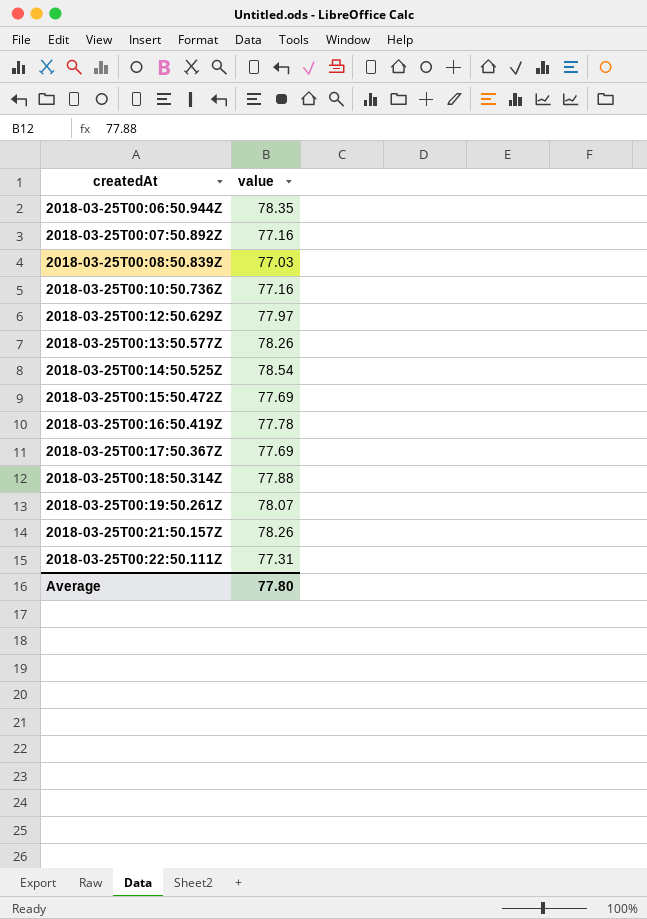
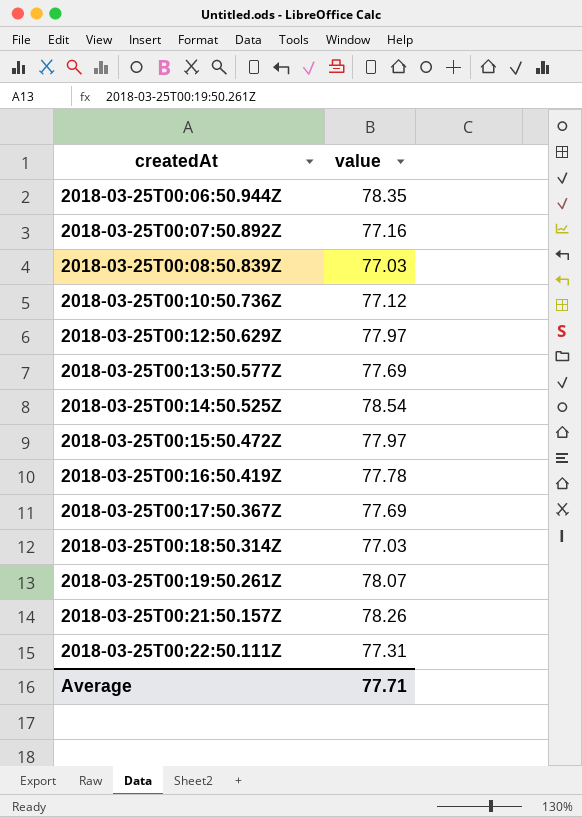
2018-03-25T00:10:50.736Z | value: 77.16 -> 77.12
2018-03-25T00:13:50.577Z | value: 78.26 -> 77.69
2018-03-25T00:15:50.472Z | value: 77.69 -> 77.97
2018-03-25T00:18:50.314Z | value: 77.88 -> 77.03
Average | value: 77.80 -> 77.71

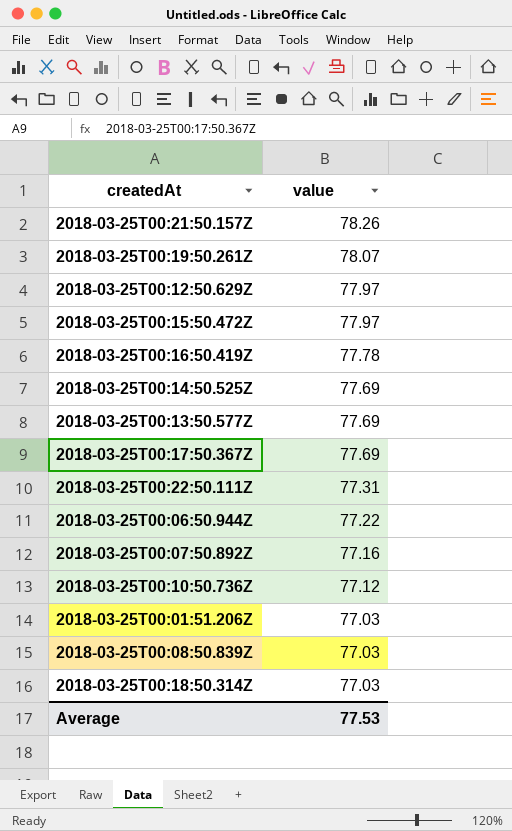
row order: createdAt ascending -> value descending
2018-03-25T00:14:50.525Z | value: 78.54 -> 77.69
2018-03-25T00:06:50.944Z | value: 78.35 -> 77.22
row 2018-03-25T00:01:51.206Z: none -> 77.03
Average | value: 77.71 -> 77.53

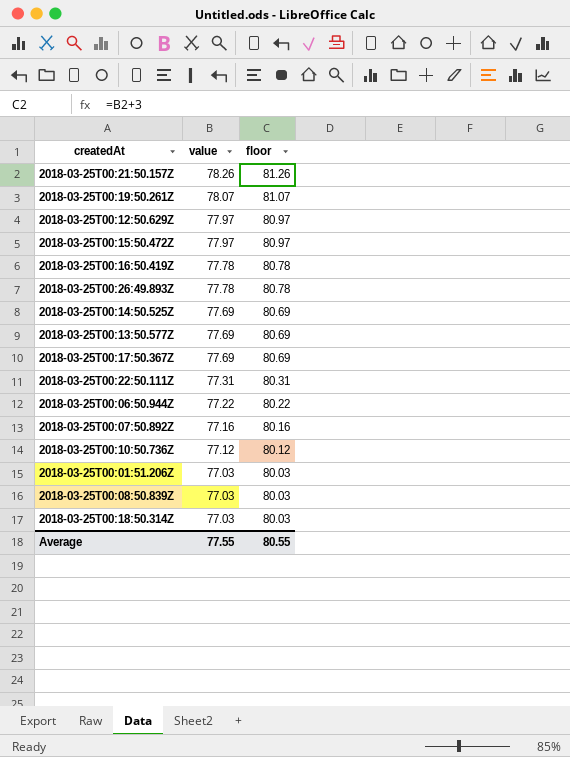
column floor | formula: none -> [value] + 3
row 2018-03-25T00:26:49.893Z: none -> 77.78 | 80.78
Average | value: 77.53 -> 77.55

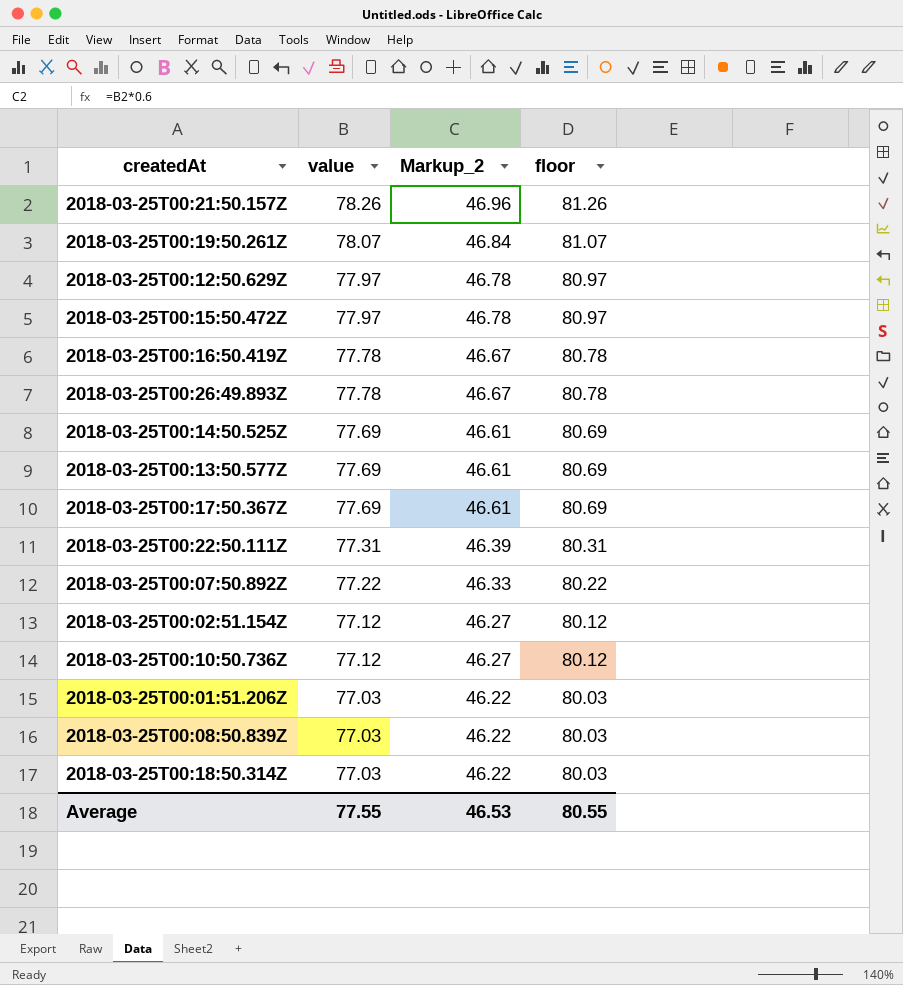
column Markup_2 | formula: none -> [value] * 0.6
row 2018-03-25T00:06:50.944Z: 77.22 | 80.22 -> none
2018-03-25T00:07:50.892Z | value: 77.16 -> 77.22
2018-03-25T00:07:50.892Z | floor: 80.16 -> 80.22
row 2018-03-25T00:02:51.154Z: none -> 77.12 | 46.27 | 80.12

